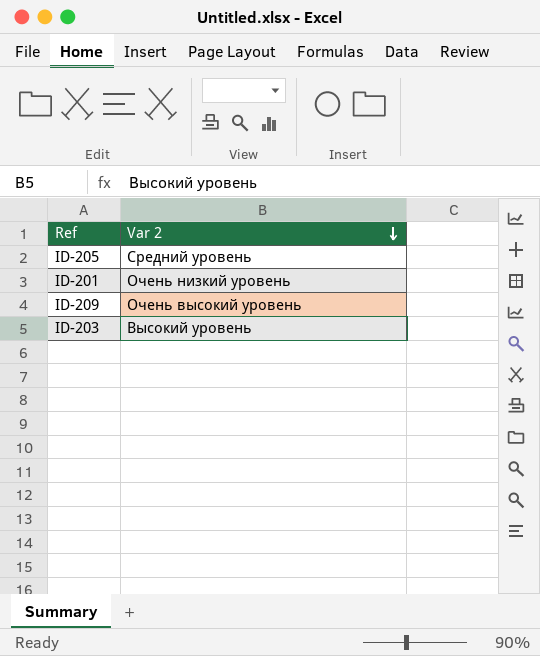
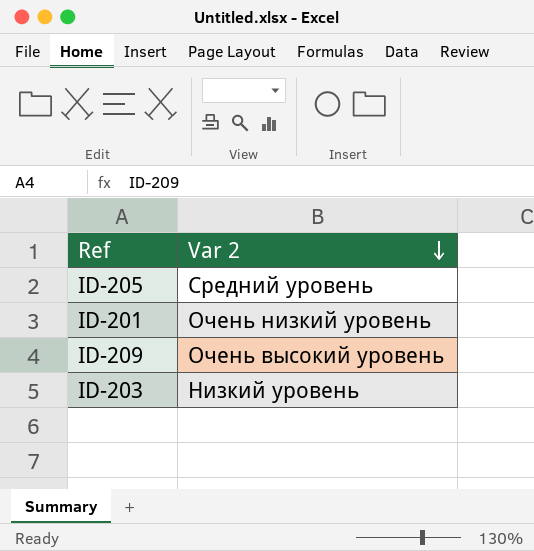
ID-203 | Var 2: Высокий уровень -> Низкий уровень

